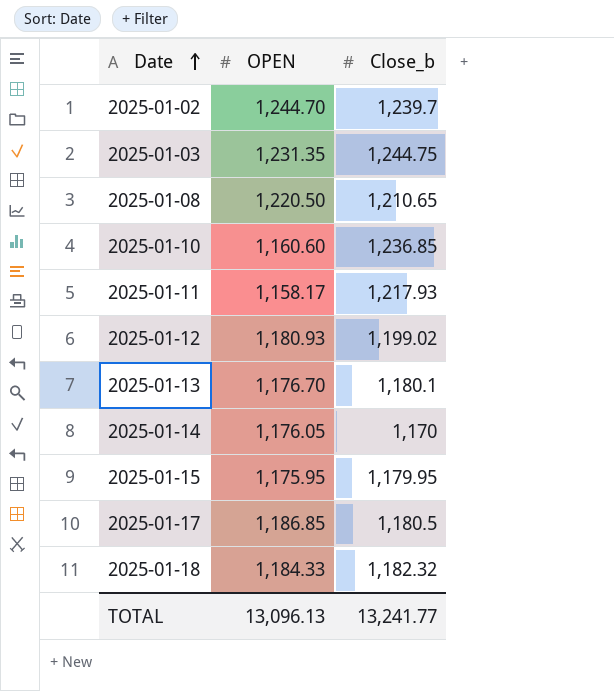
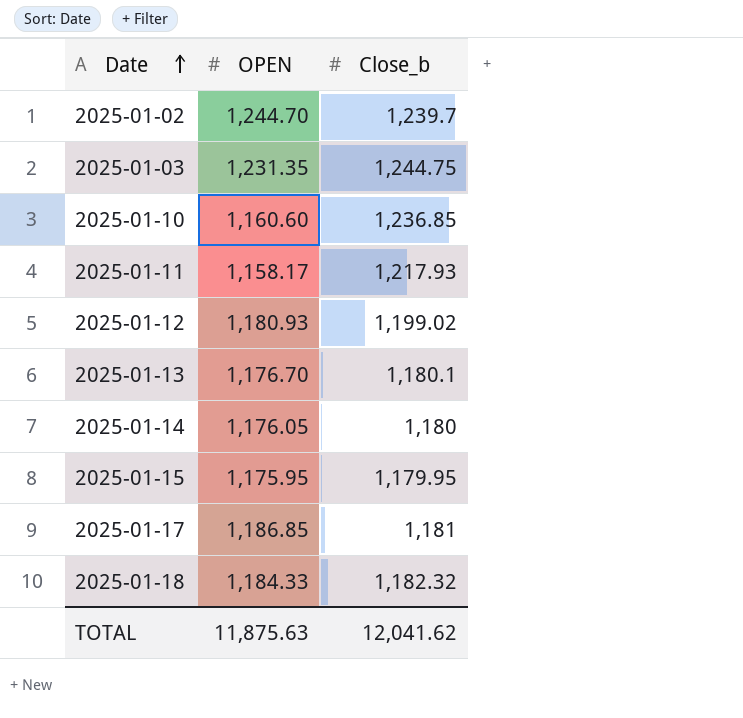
row 2025-01-08: 1,220.50 | 1,210.65 -> none
2025-01-14 | Close_b: 1,170 -> 1,180
2025-01-17 | Close_b: 1,180.5 -> 1,181
TOTAL | OPEN: 13,096.13 -> 11,875.63
TOTAL | Close_b: 13,241.77 -> 12,041.62

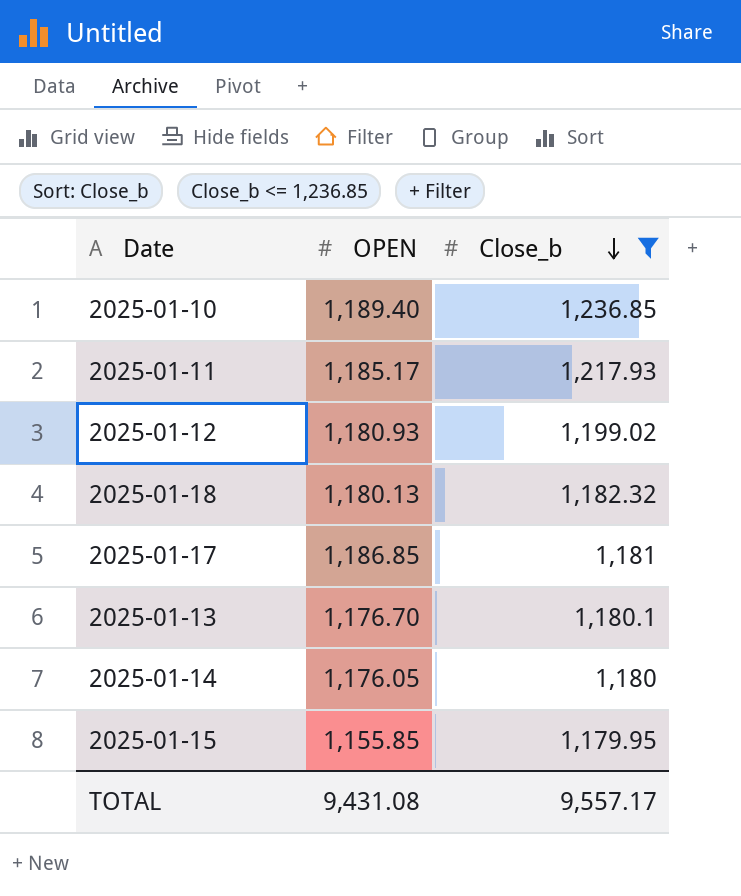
filter: none -> Close_b <= 1,236.85
row order: Date ascending -> Close_b descending
2025-01-10 | OPEN: 1,160.60 -> 1,189.40
2025-01-11 | OPEN: 1,158.17 -> 1,185.17
2025-01-18 | OPEN: 1,184.33 -> 1,180.13
2025-01-15 | OPEN: 1,175.95 -> 1,155.85
TOTAL | OPEN: 11,875.63 -> 9,431.08
TOTAL | Close_b: 12,041.62 -> 9,557.17

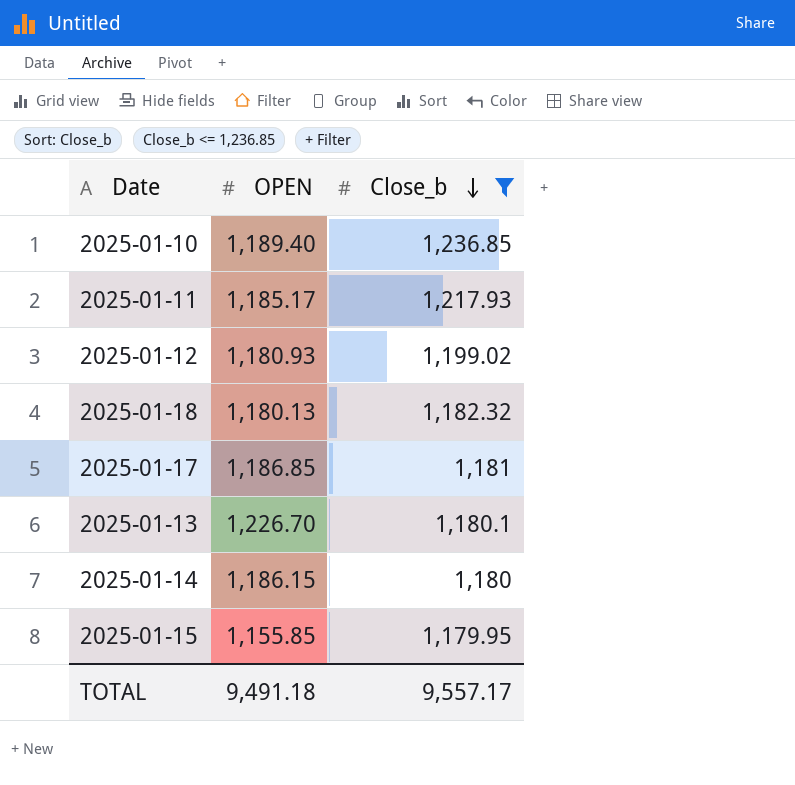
2025-01-13 | OPEN: 1,176.70 -> 1,226.70
2025-01-14 | OPEN: 1,176.05 -> 1,186.15
TOTAL | OPEN: 9,431.08 -> 9,491.18

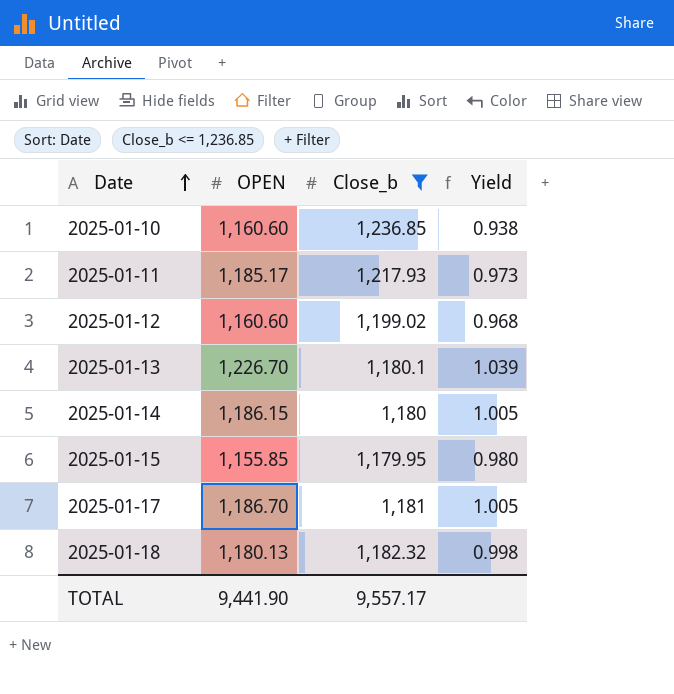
row order: Close_b descending -> Date ascending
column Yield | formula: none -> [OPEN] / [Close_b]
2025-01-10 | OPEN: 1,189.40 -> 1,160.60
2025-01-12 | OPEN: 1,180.93 -> 1,160.60
2025-01-17 | OPEN: 1,186.85 -> 1,186.70
TOTAL | OPEN: 9,491.18 -> 9,441.90

